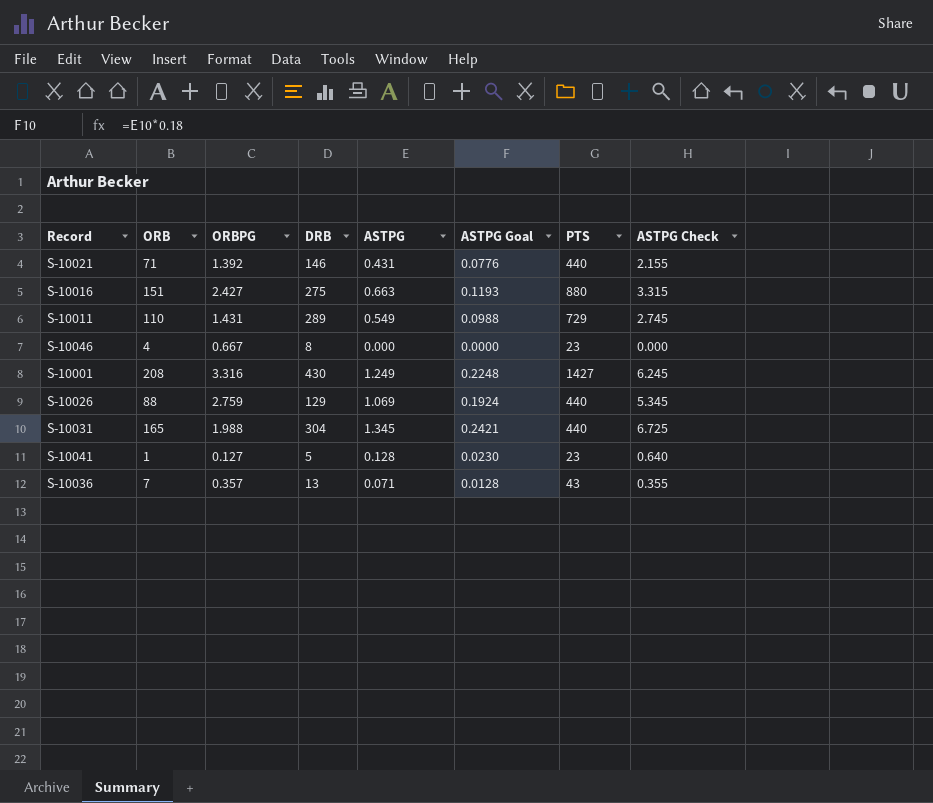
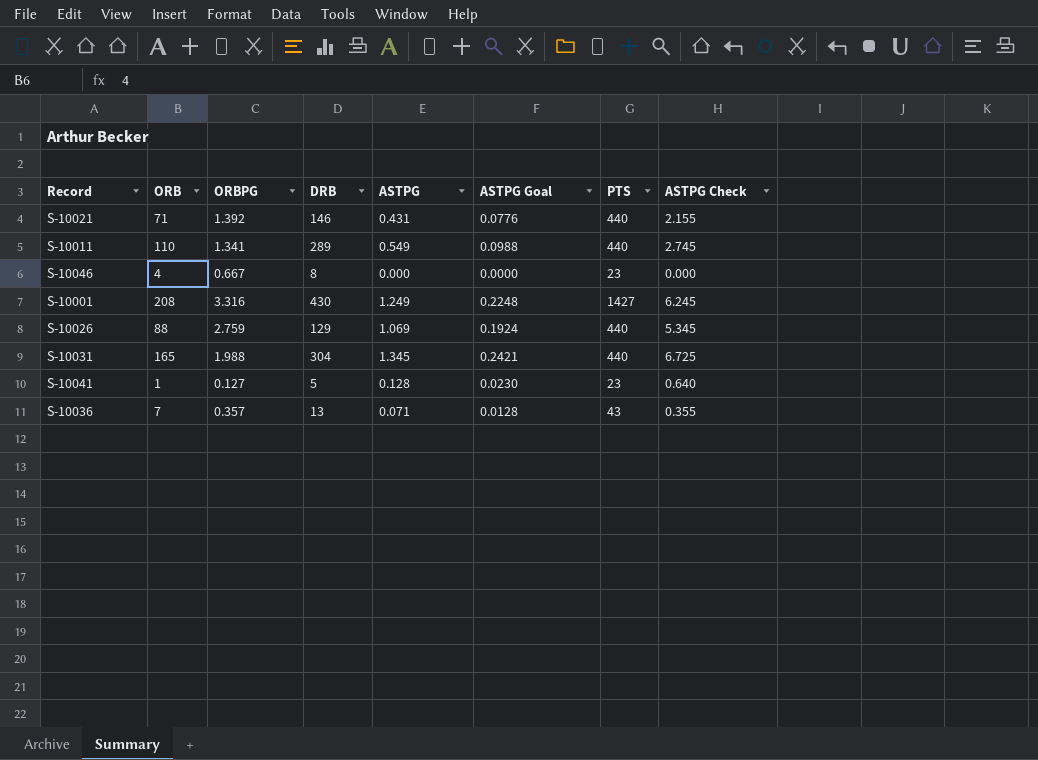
row S-10016: 151 | 2.427 | 275 | 0.663 | 0.1193 | 880 | 3.315 -> none
S-10011 | ORBPG: 1.431 -> 1.341
S-10011 | PTS: 729 -> 440

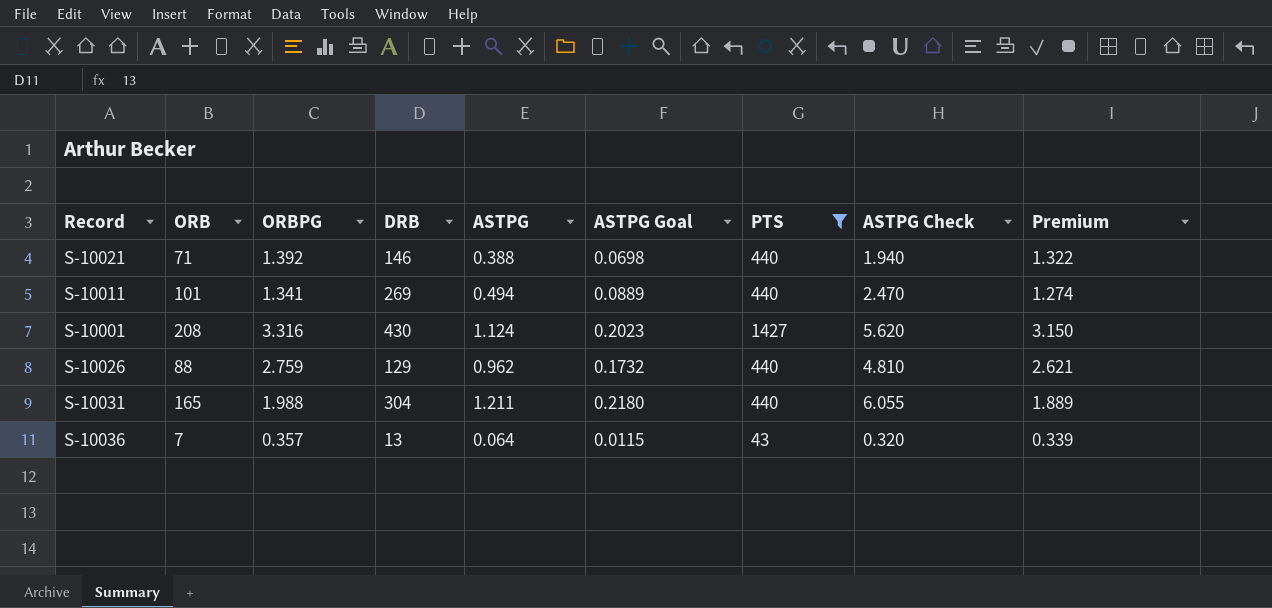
filter: none -> PTS != 23
column Premium | formula: none -> [ORBPG] * 0.95
S-10021 | ASTPG: 0.431 -> 0.388
S-10021 | ASTPG Goal: 0.0776 -> 0.0698
S-10021 | ASTPG Check: 2.155 -> 1.940
S-10011 | ORB: 110 -> 101
S-10011 | DRB: 289 -> 269
S-10011 | ASTPG: 0.549 -> 0.494
S-10011 | ASTPG Goal: 0.0988 -> 0.0889
S-10011 | ASTPG Check: 2.745 -> 2.470
S-10001 | ASTPG: 1.249 -> 1.124
S-10001 | ASTPG Goal: 0.2248 -> 0.2023
S-10001 | ASTPG Check: 6.245 -> 5.620
S-10026 | ASTPG: 1.069 -> 0.962
S-10026 | ASTPG Goal: 0.1924 -> 0.1732
S-10026 | ASTPG Check: 5.345 -> 4.810
S-10031 | ASTPG: 1.345 -> 1.211
S-10031 | ASTPG Goal: 0.2421 -> 0.2180
S-10031 | ASTPG Check: 6.725 -> 6.055
S-10036 | ASTPG: 0.071 -> 0.064
S-10036 | ASTPG Goal: 0.0128 -> 0.0115
S-10036 | ASTPG Check: 0.355 -> 0.320

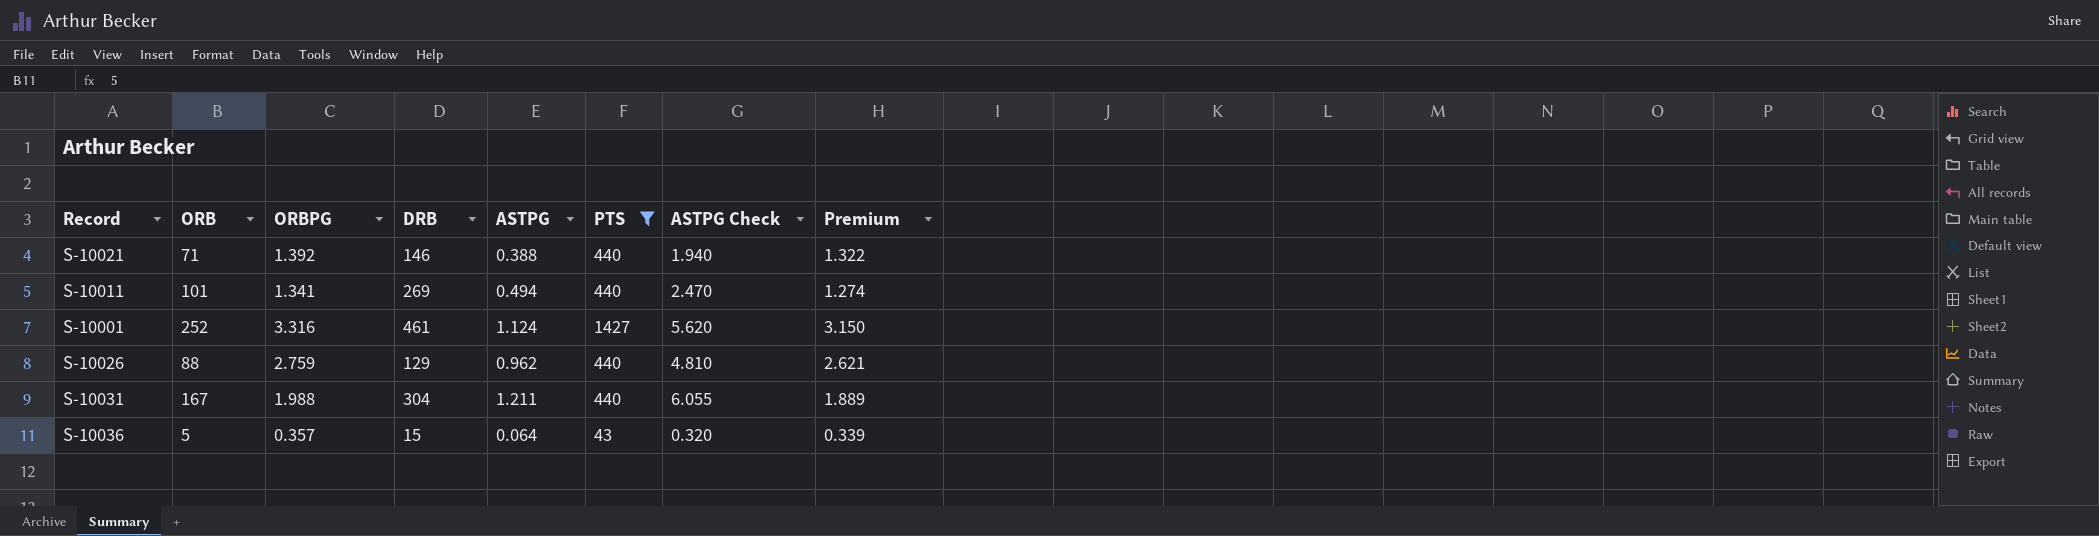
column ASTPG Goal | formula: [ASTPG] * 0.18 -> none
S-10001 | ORB: 208 -> 252
S-10001 | DRB: 430 -> 461
S-10031 | ORB: 165 -> 167
S-10036 | ORB: 7 -> 5
S-10036 | DRB: 13 -> 15

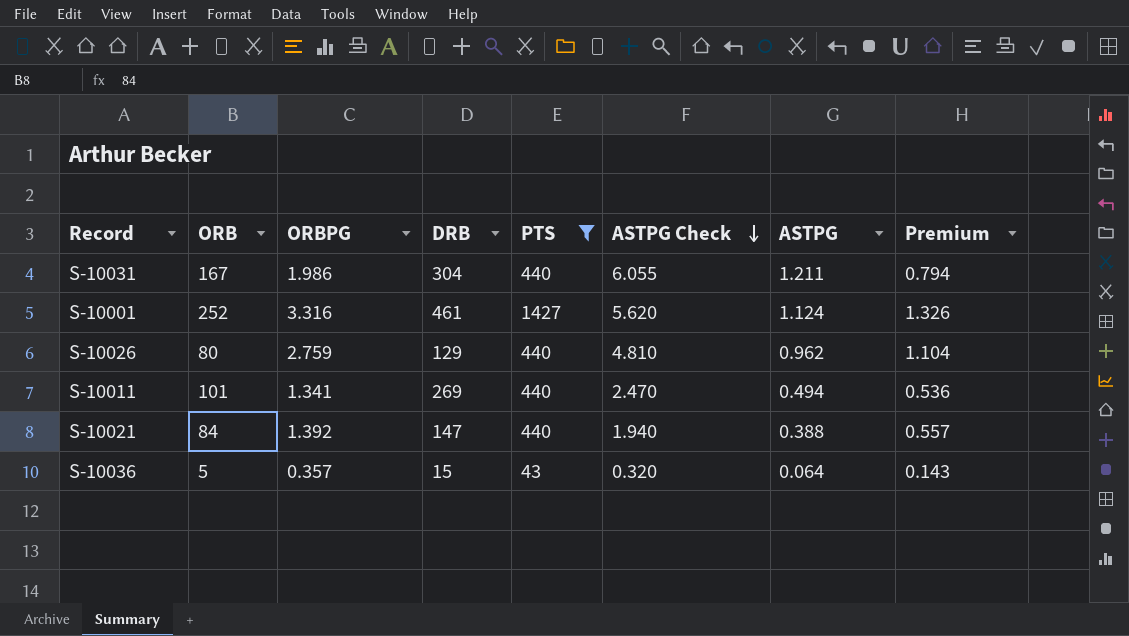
row order: none -> ASTPG Check descending
column ASTPG | position: 5 -> 7
column Premium | formula: [ORBPG] * 0.95 -> [ORBPG] * 0.4
S-10031 | ORBPG: 1.988 -> 1.986
S-10026 | ORB: 88 -> 80
S-10021 | ORB: 71 -> 84
S-10021 | DRB: 146 -> 147

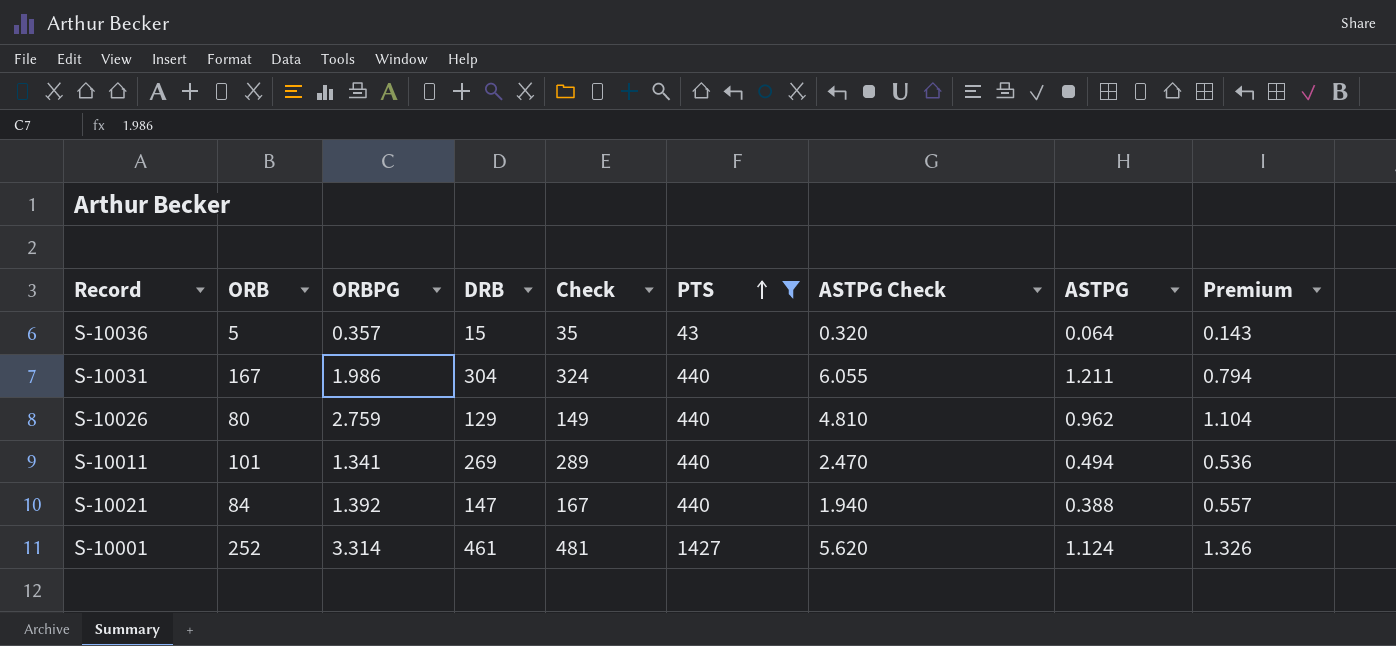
row order: ASTPG Check descending -> PTS ascending
column Check | formula: none -> [DRB] + 20
S-10001 | ORBPG: 3.316 -> 3.314

